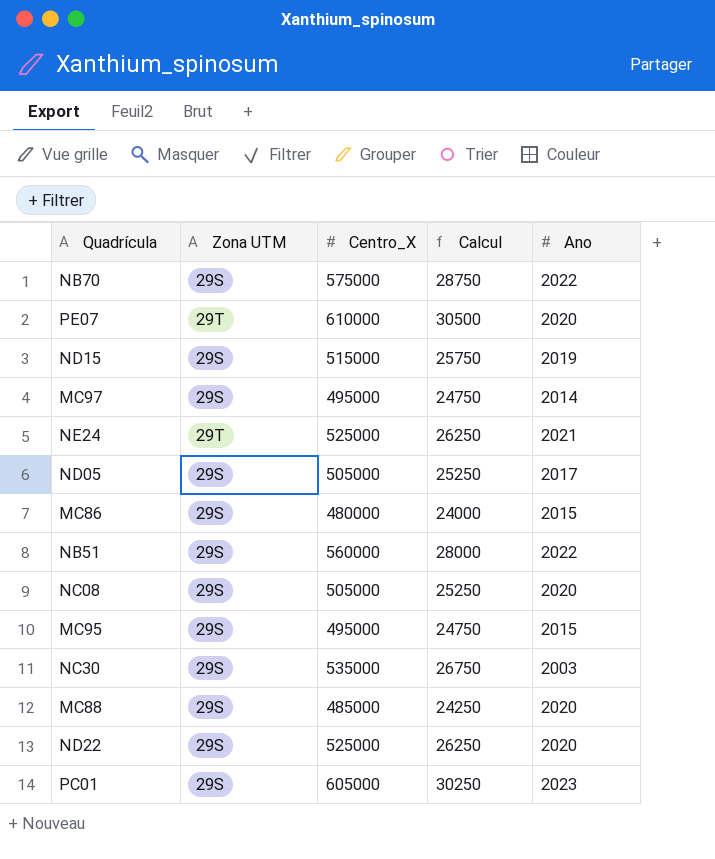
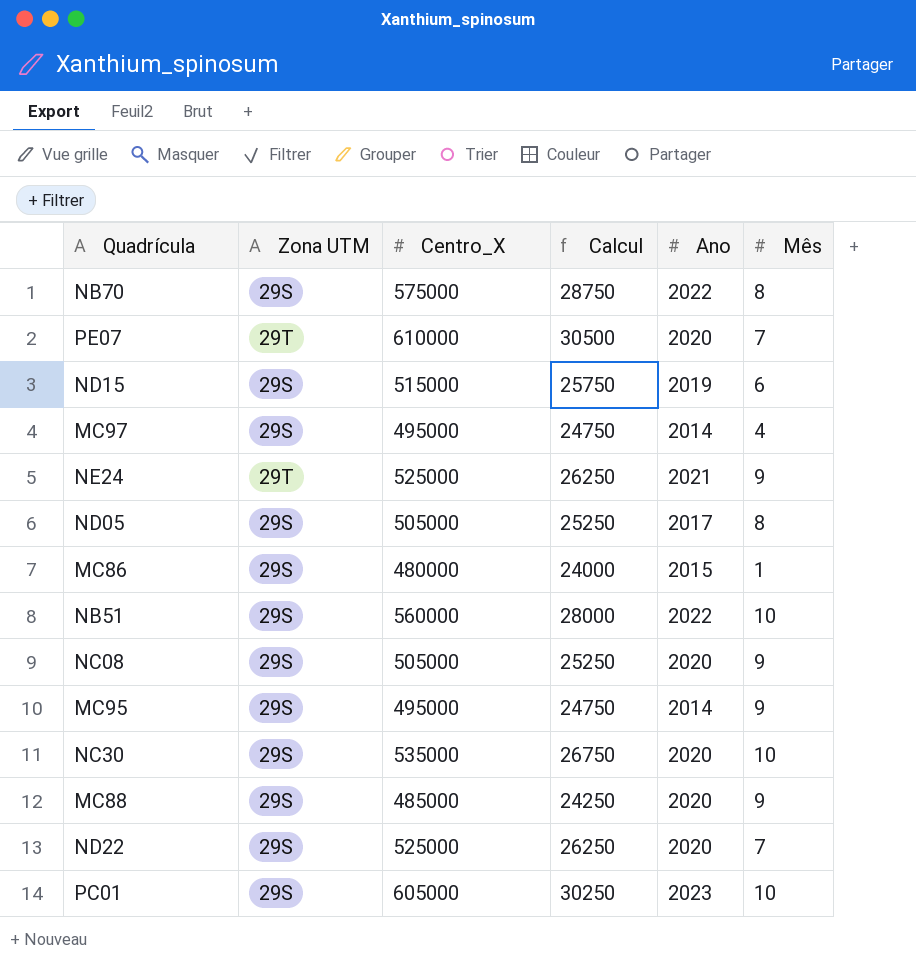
column Mês | position: none -> 6
MC95 | Ano: 2015 -> 2014
NC30 | Ano: 2003 -> 2020

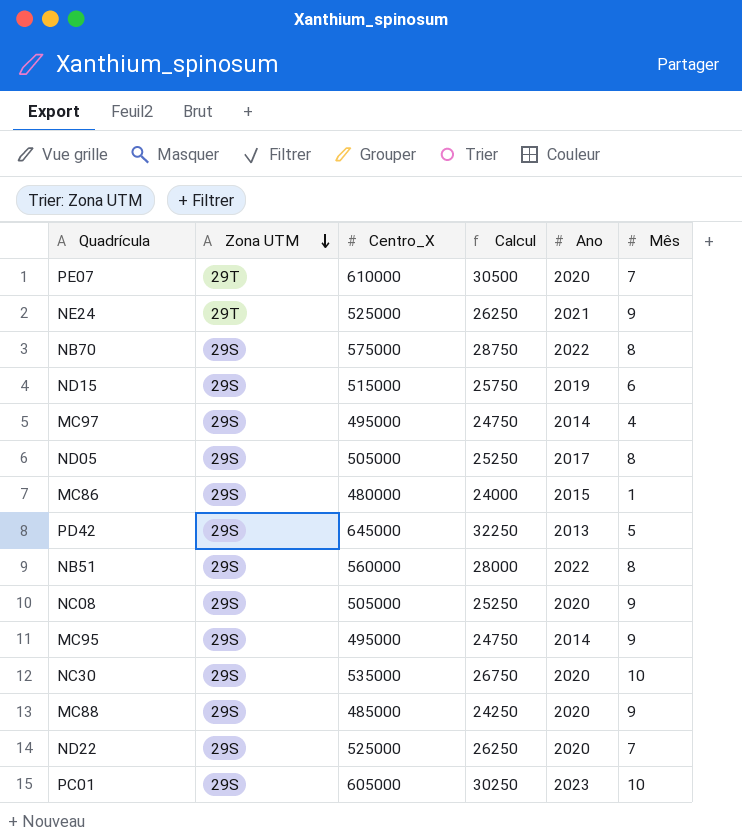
row order: none -> Zona UTM descending
row PD42: none -> 29S | 645000 | 32250 | 2013 | 5
NB51 | Mês: 10 -> 8

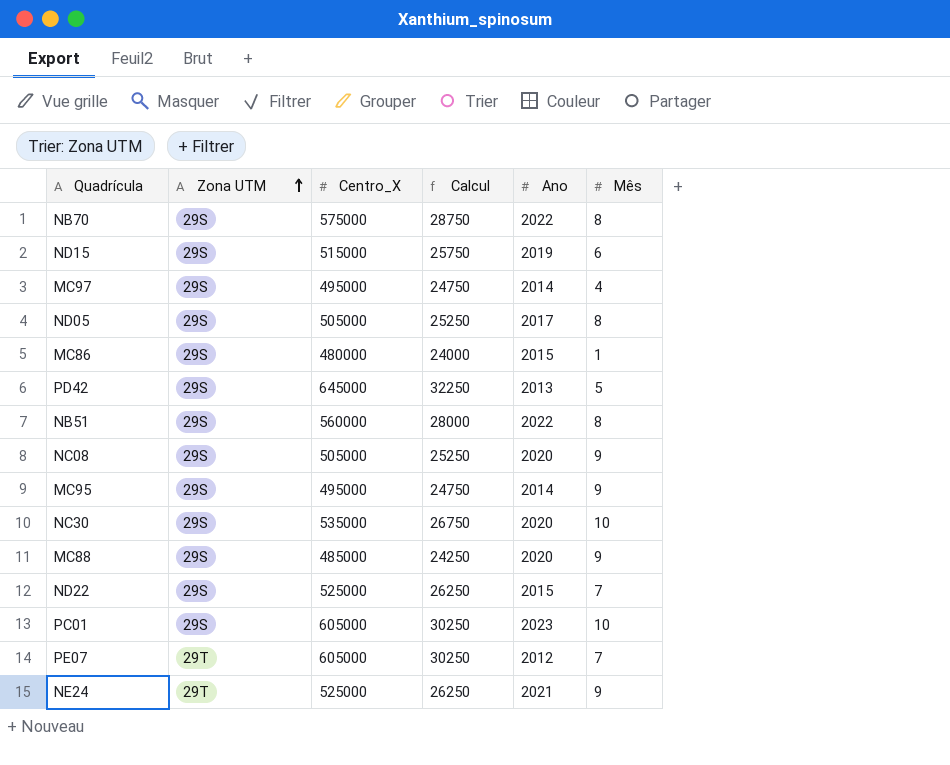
row order: Zona UTM descending -> Zona UTM ascending
ND22 | Ano: 2020 -> 2015
PE07 | Centro_X: 610000 -> 605000
PE07 | Calcul: 30500 -> 30250
PE07 | Ano: 2020 -> 2012

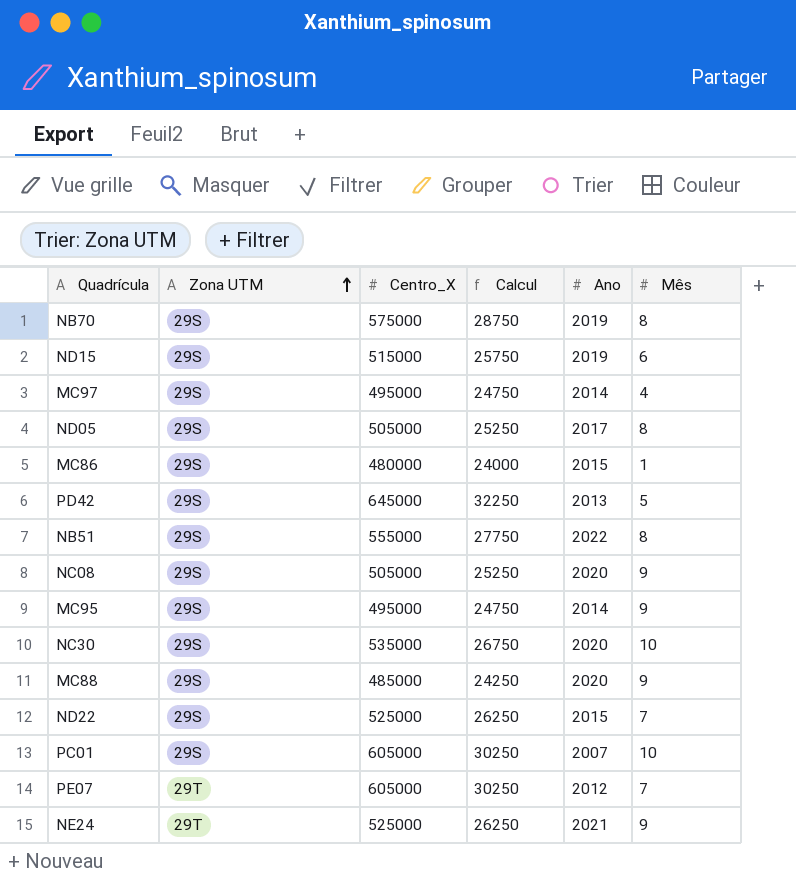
NB70 | Ano: 2022 -> 2019
NB51 | Centro_X: 560000 -> 555000
NB51 | Calcul: 28000 -> 27750
PC01 | Ano: 2023 -> 2007

